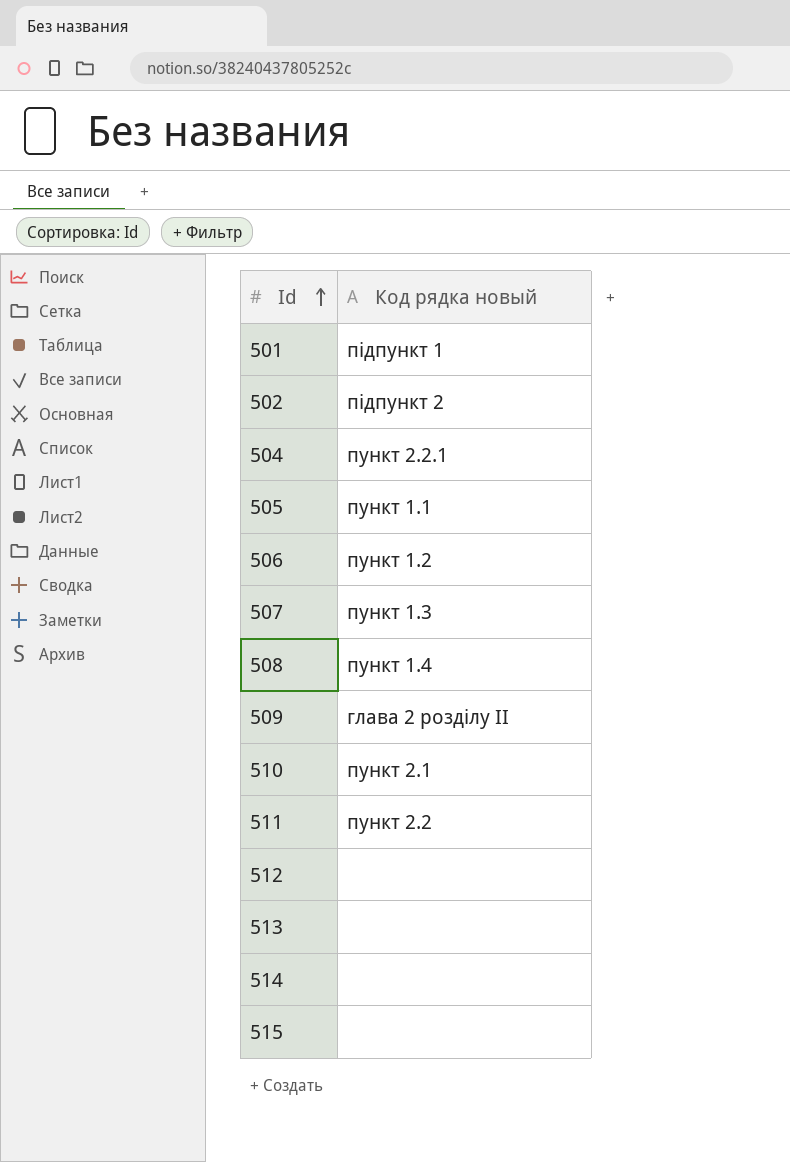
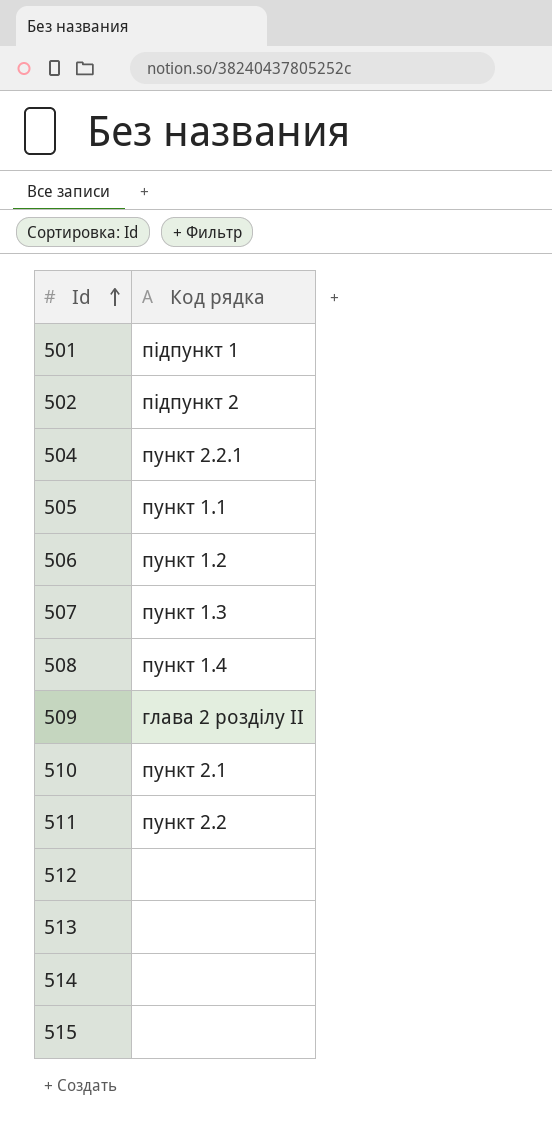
column name: Код рядка новый -> Код рядка

